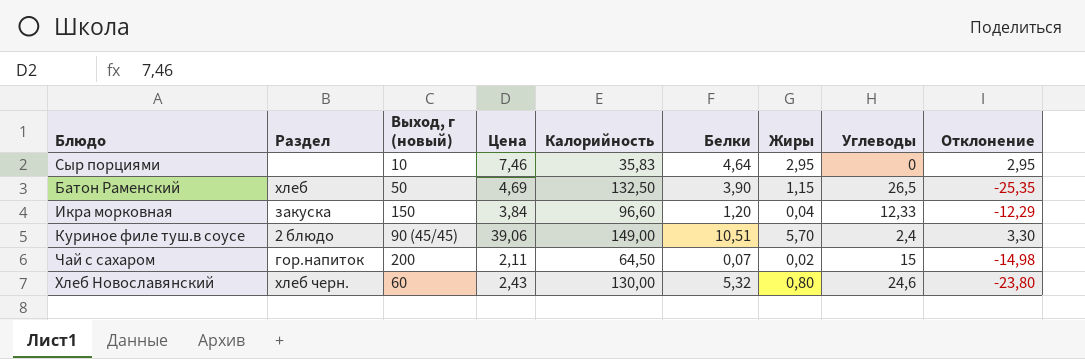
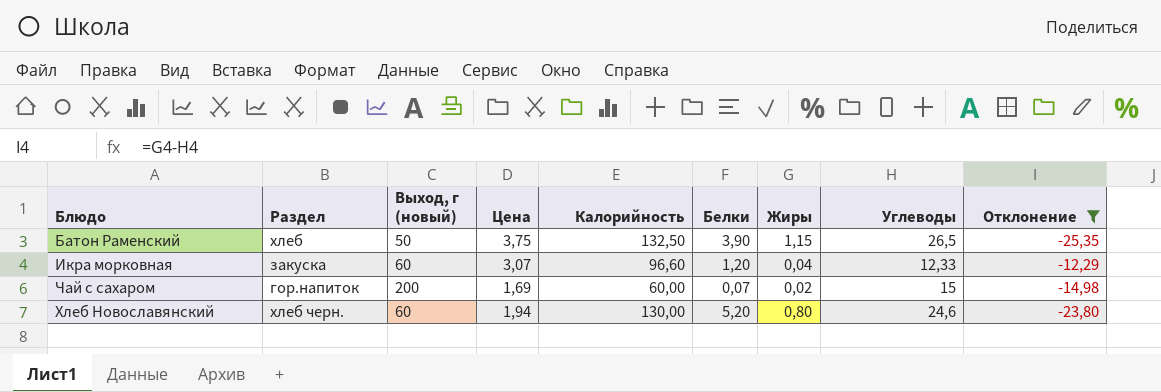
filter: none -> Отклонение <= -12,29
Батон Раменский | Цена: 4,69 -> 3,75
Икра морковная | Выход, г (новый): 150 -> 60
Икра морковная | Цена: 3,84 -> 3,07
Чай с сахаром | Цена: 2,11 -> 1,69
Чай с сахаром | Калорийность: 64,50 -> 60,00
Хлеб Новославянский | Цена: 2,43 -> 1,94
Хлеб Новославянский | Белки: 5,32 -> 5,20

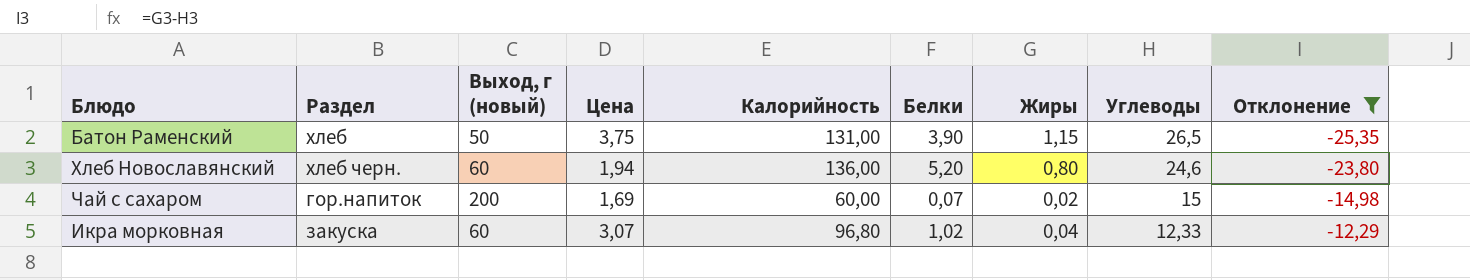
row order: none -> Углеводы descending
Батон Раменский | Калорийность: 132,50 -> 131,00
Хлеб Новославянский | Калорийность: 130,00 -> 136,00
Икра морковная | Калорийность: 96,60 -> 96,80
Икра морковная | Белки: 1,20 -> 1,02

